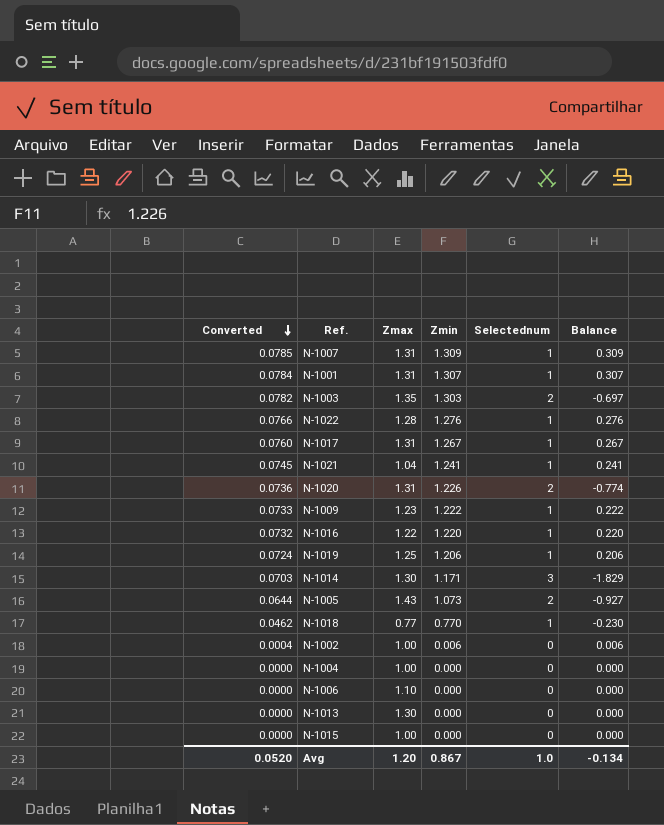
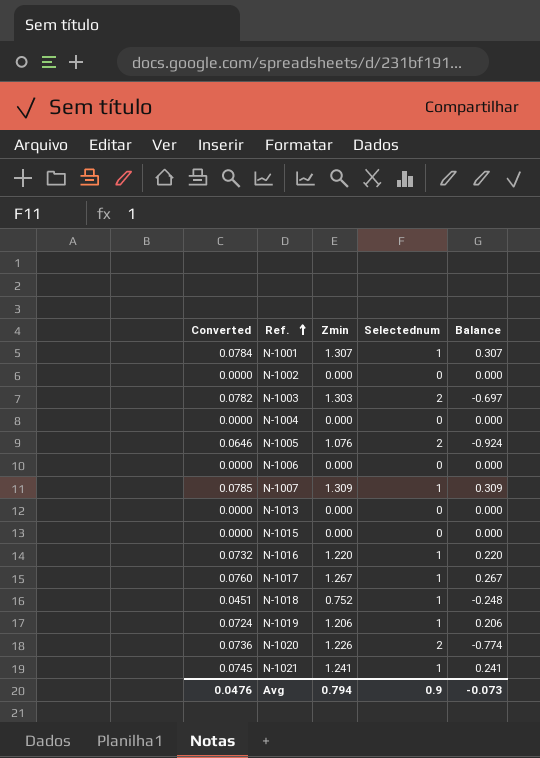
row order: Converted descending -> Ref. ascending
column Zmax | position: 3 -> none
row N-1022: 0.0766 | 1.28 | 1.276 | 1 | 0.276 -> none
row N-1009: 0.0733 | 1.23 | 1.222 | 1 | 0.222 -> none
row N-1014: 0.0703 | 1.30 | 1.171 | 3 | -1.829 -> none
N-1002 | Converted: 0.0004 -> 0.0000
N-1002 | Zmin: 0.006 -> 0.000
N-1002 | Balance: 0.006 -> 0.000
N-1005 | Converted: 0.0644 -> 0.0646
N-1005 | Zmin: 1.073 -> 1.076
N-1005 | Balance: -0.927 -> -0.924
N-1018 | Converted: 0.0462 -> 0.0451
N-1018 | Zmin: 0.770 -> 0.752
N-1018 | Balance: -0.230 -> -0.248
Avg | Converted: 0.0520 -> 0.0476
Avg | Zmin: 0.867 -> 0.794
Avg | Selectednum: 1.0 -> 0.9
Avg | Balance: -0.134 -> -0.073

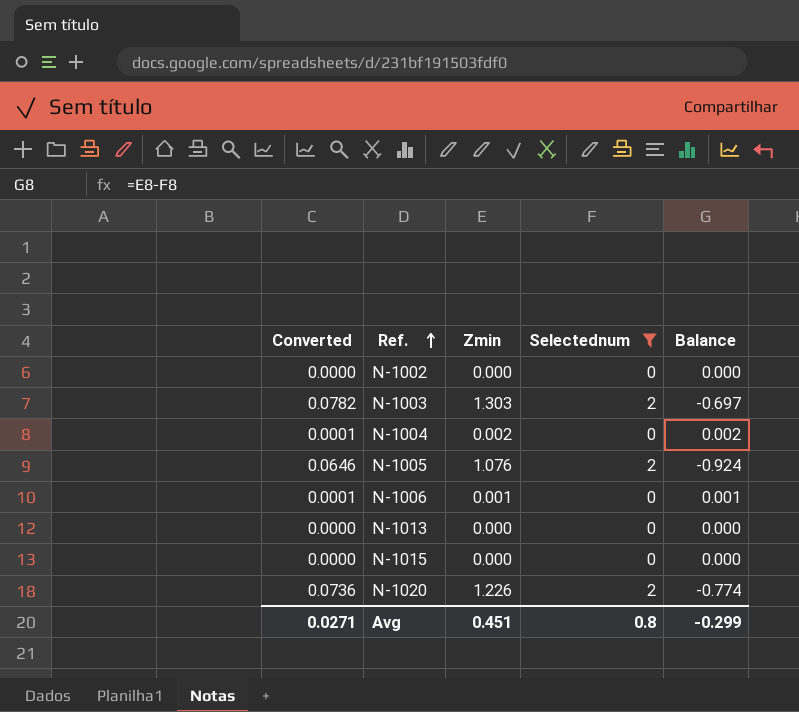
filter: none -> Selectednum != 1
N-1004 | Converted: 0.0000 -> 0.0001
N-1004 | Zmin: 0.000 -> 0.002
N-1004 | Balance: 0.000 -> 0.002
N-1006 | Converted: 0.0000 -> 0.0001
N-1006 | Zmin: 0.000 -> 0.001
N-1006 | Balance: 0.000 -> 0.001
Avg | Converted: 0.0476 -> 0.0271
Avg | Zmin: 0.794 -> 0.451
Avg | Selectednum: 0.9 -> 0.8
Avg | Balance: -0.073 -> -0.299

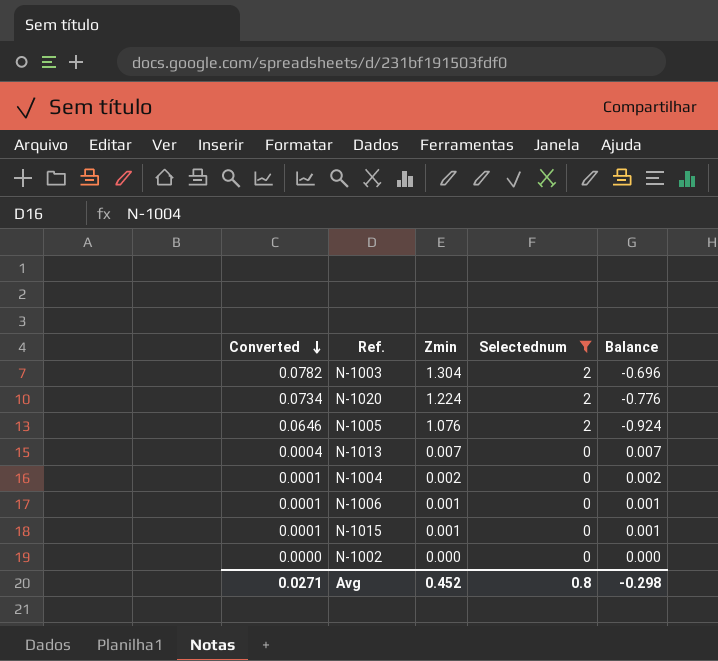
row order: Ref. ascending -> Converted descending
N-1003 | Zmin: 1.303 -> 1.304
N-1003 | Balance: -0.697 -> -0.696
N-1020 | Converted: 0.0736 -> 0.0734
N-1020 | Zmin: 1.226 -> 1.224
N-1020 | Balance: -0.774 -> -0.776
N-1013 | Converted: 0.0000 -> 0.0004
N-1013 | Zmin: 0.000 -> 0.007
N-1013 | Balance: 0.000 -> 0.007
N-1015 | Converted: 0.0000 -> 0.0001
N-1015 | Zmin: 0.000 -> 0.001
N-1015 | Balance: 0.000 -> 0.001
Avg | Zmin: 0.451 -> 0.452
Avg | Balance: -0.299 -> -0.298

